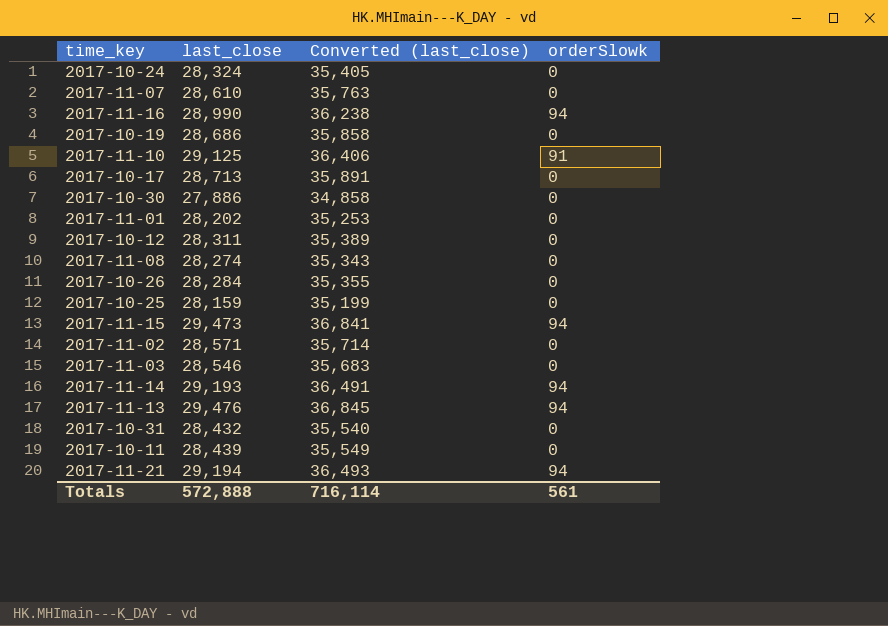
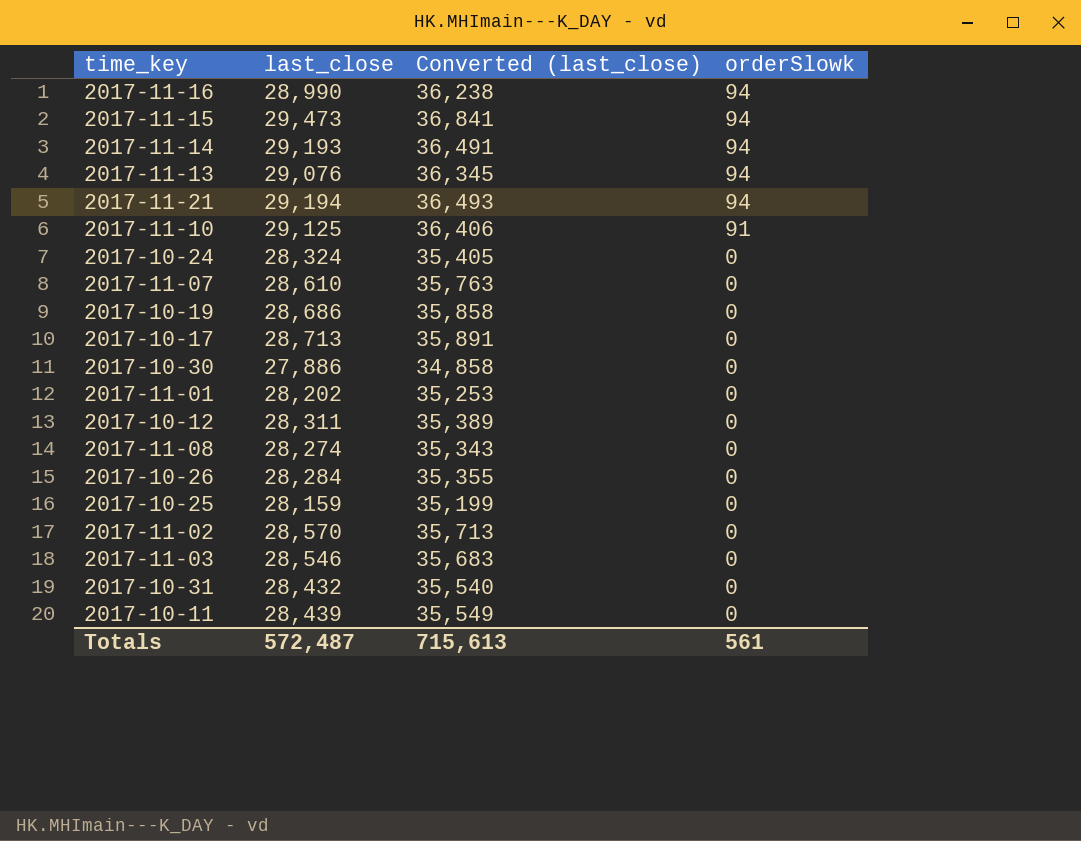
row order: none -> orderSlowk descending
2017-11-13 | last_close: 29,476 -> 29,076
2017-11-13 | Converted (last_close): 36,845 -> 36,345
2017-11-02 | last_close: 28,571 -> 28,570
2017-11-02 | Converted (last_close): 35,714 -> 35,713
Totals | last_close: 572,888 -> 572,487
Totals | Converted (last_close): 716,114 -> 715,613

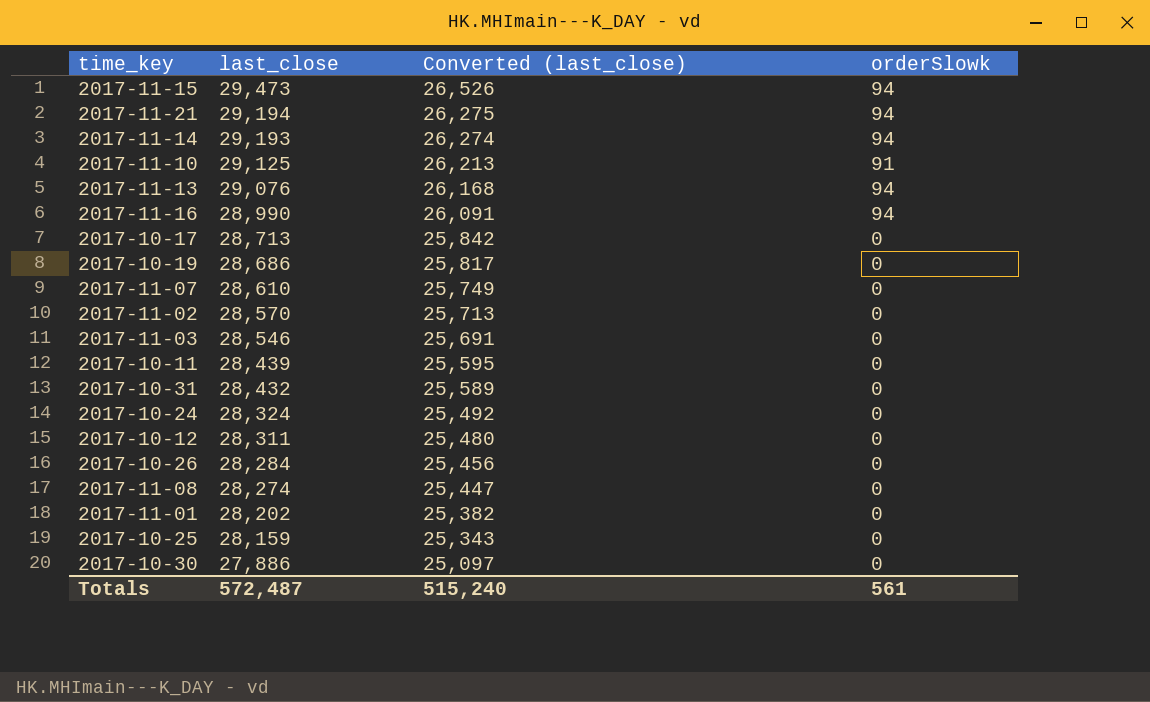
row order: orderSlowk descending -> last_close descending
column Converted (last_close) | formula: [last_close] * 1.25 -> [last_close] * 0.9
Totals | Converted (last_close): 715,613 -> 515,240

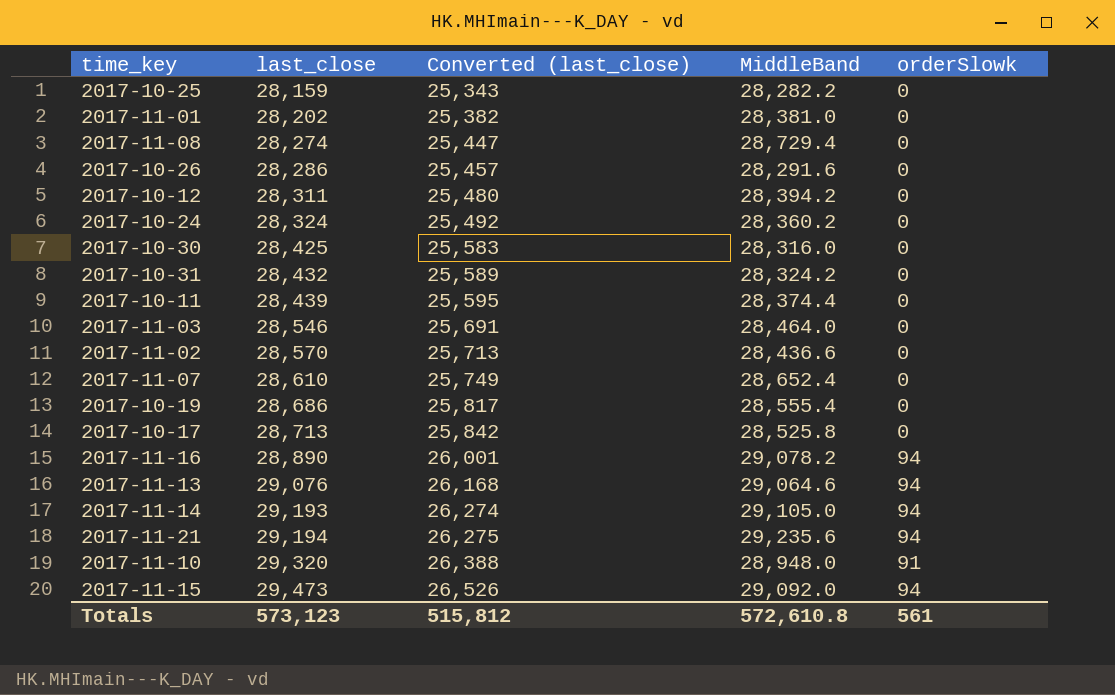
row order: last_close descending -> last_close ascending
column MiddleBand | position: none -> 4
2017-10-26 | last_close: 28,284 -> 28,286
2017-10-26 | Converted (last_close): 25,456 -> 25,457
2017-10-30 | last_close: 27,886 -> 28,425
2017-10-30 | Converted (last_close): 25,097 -> 25,583
2017-11-16 | last_close: 28,990 -> 28,890
2017-11-16 | Converted (last_close): 26,091 -> 26,001
2017-11-10 | last_close: 29,125 -> 29,320
2017-11-10 | Converted (last_close): 26,213 -> 26,388
Totals | last_close: 572,487 -> 573,123
Totals | Converted (last_close): 515,240 -> 515,812

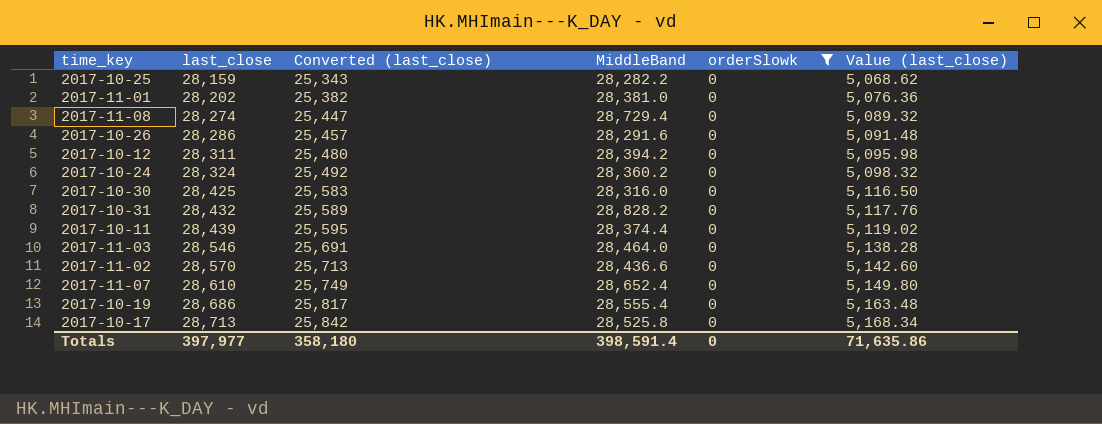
filter: none -> orderSlowk = 0
column Value (last_close) | formula: none -> [last_close] * 0.18
2017-10-31 | MiddleBand: 28,324.2 -> 28,828.2
Totals | last_close: 573,123 -> 397,977
Totals | Converted (last_close): 515,812 -> 358,180
Totals | MiddleBand: 572,610.8 -> 398,591.4
Totals | orderSlowk: 561 -> 0

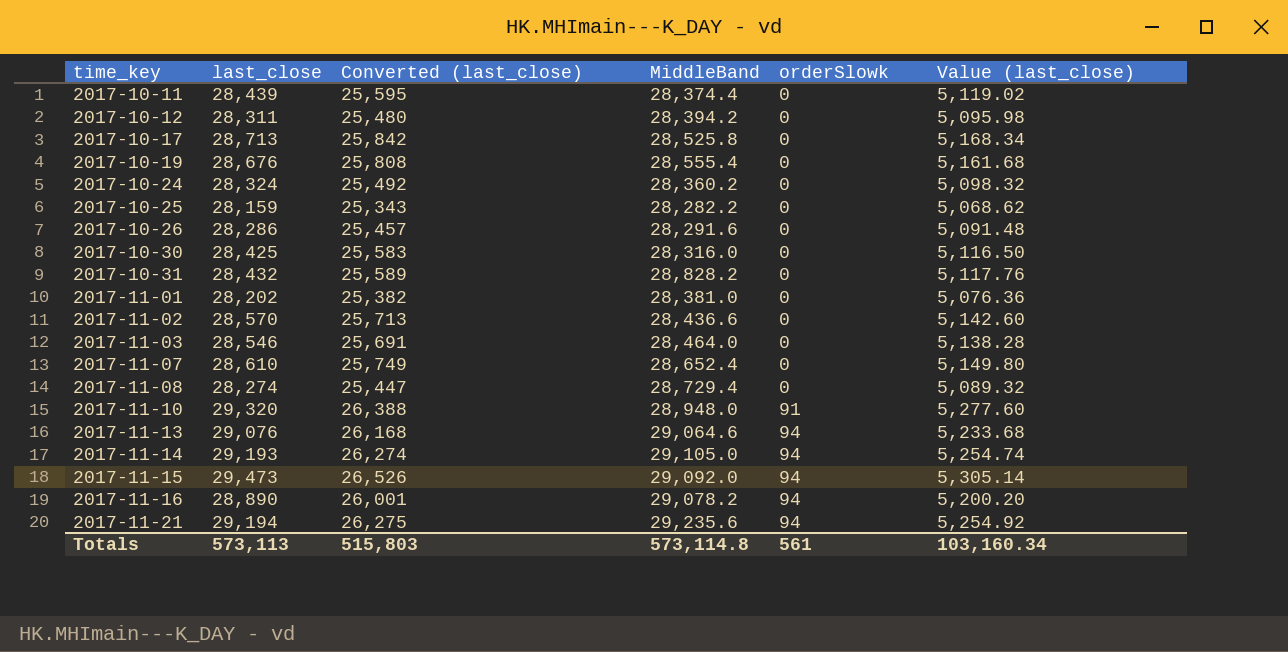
filter: orderSlowk = 0 -> none
row order: last_close ascending -> time_key ascending
2017-10-19 | last_close: 28,686 -> 28,676
2017-10-19 | Converted (last_close): 25,817 -> 25,808
2017-10-19 | Value (last_close): 5,163.48 -> 5,161.68
Totals | last_close: 397,977 -> 573,113
Totals | Converted (last_close): 358,180 -> 515,803
Totals | MiddleBand: 398,591.4 -> 573,114.8
Totals | orderSlowk: 0 -> 561
Totals | Value (last_close): 71,635.86 -> 103,160.34

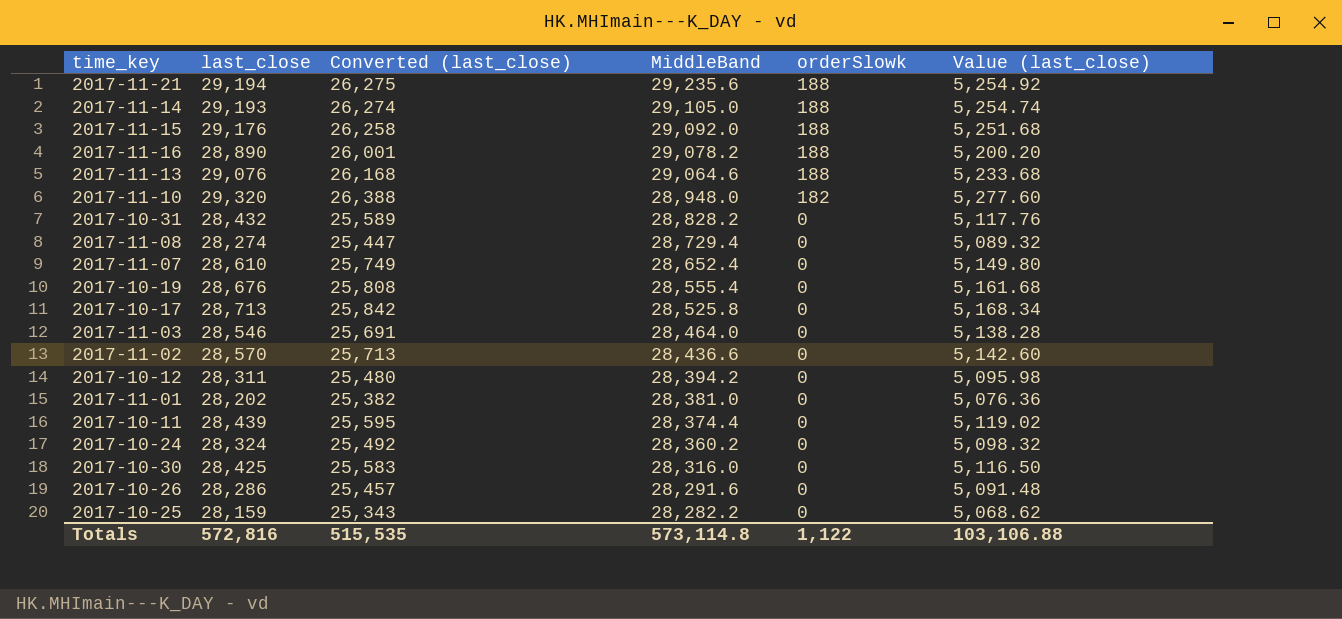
row order: time_key ascending -> MiddleBand descending
2017-11-21 | orderSlowk: 94 -> 188
2017-11-14 | orderSlowk: 94 -> 188
2017-11-15 | last_close: 29,473 -> 29,176
2017-11-15 | Converted (last_close): 26,526 -> 26,258
2017-11-15 | orderSlowk: 94 -> 188
2017-11-15 | Value (last_close): 5,305.14 -> 5,251.68
2017-11-16 | orderSlowk: 94 -> 188
2017-11-13 | orderSlowk: 94 -> 188
2017-11-10 | orderSlowk: 91 -> 182
Totals | last_close: 573,113 -> 572,816
Totals | Converted (last_close): 515,803 -> 515,535
Totals | orderSlowk: 561 -> 1,122
Totals | Value (last_close): 103,160.34 -> 103,106.88

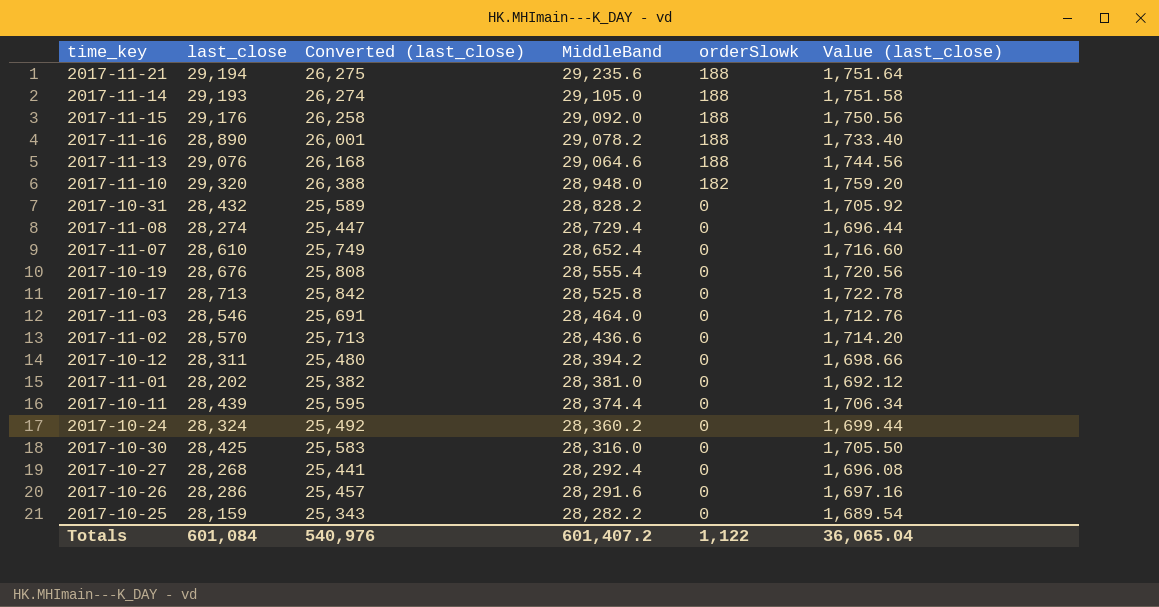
column Value (last_close) | formula: [last_close] * 0.18 -> [last_close] * 0.06
row 2017-10-27: none -> 28,268 | 25,441 | 28,292.4 | 0 | 1,696.08
Totals | last_close: 572,816 -> 601,084
Totals | Converted (last_close): 515,535 -> 540,976
Totals | MiddleBand: 573,114.8 -> 601,407.2
Totals | Value (last_close): 103,106.88 -> 36,065.04

